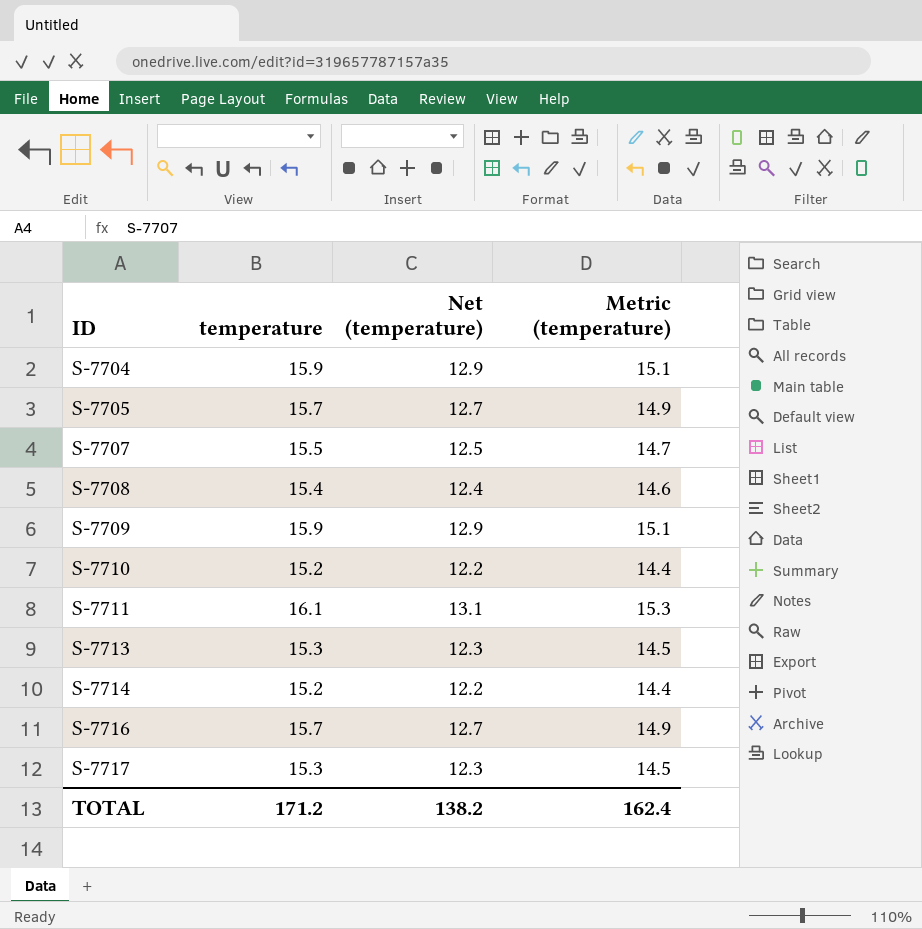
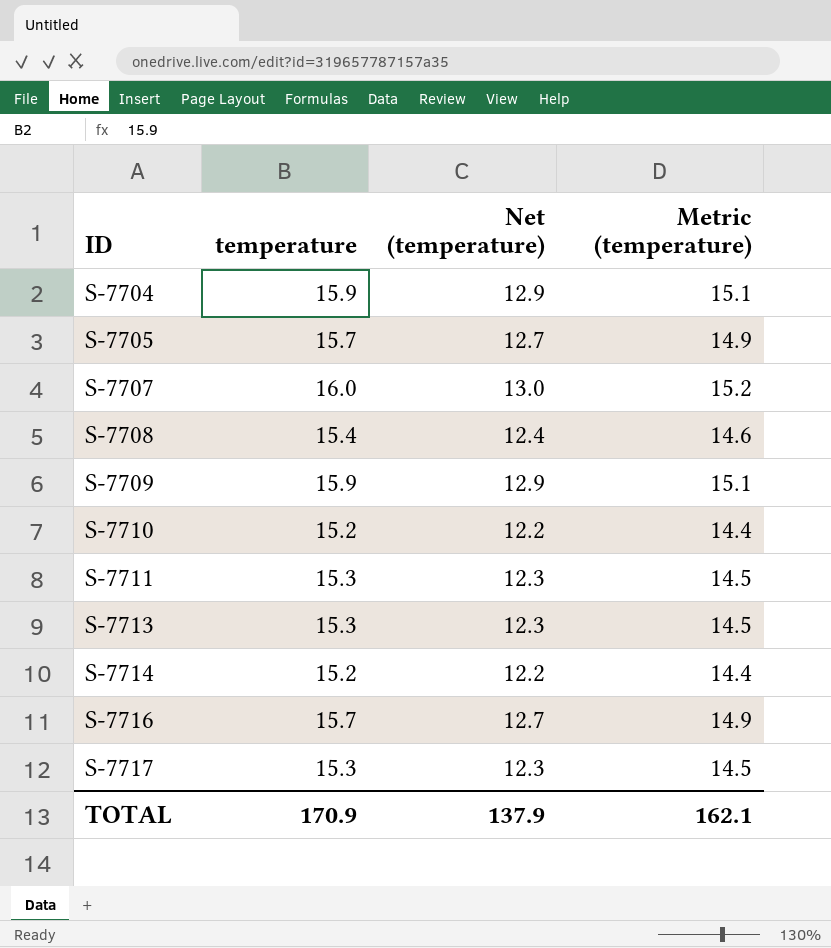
S-7707 | temperature: 15.5 -> 16.0
S-7707 | Net (temperature): 12.5 -> 13.0
S-7707 | Metric (temperature): 14.7 -> 15.2
S-7711 | temperature: 16.1 -> 15.3
S-7711 | Net (temperature): 13.1 -> 12.3
S-7711 | Metric (temperature): 15.3 -> 14.5
TOTAL | temperature: 171.2 -> 170.9
TOTAL | Net (temperature): 138.2 -> 137.9
TOTAL | Metric (temperature): 162.4 -> 162.1

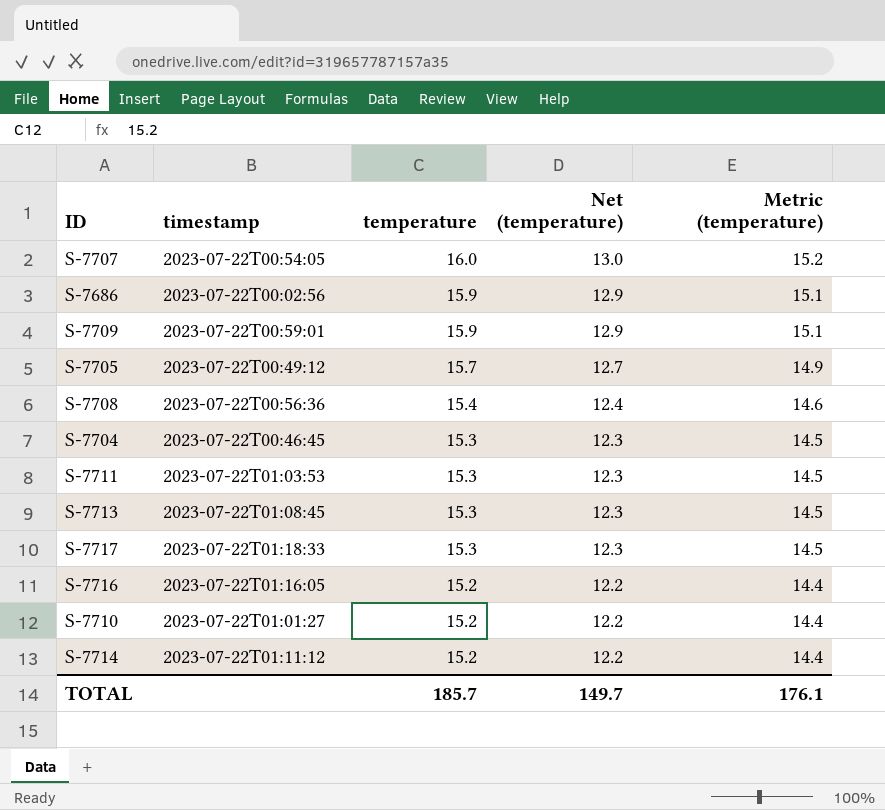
row order: ID ascending -> temperature descending
column timestamp | position: none -> 2
row S-7686: none -> 2023-07-22T00:02:56 | 15.9 | 12.9 | 15.1
S-7704 | temperature: 15.9 -> 15.3
S-7704 | Net (temperature): 12.9 -> 12.3
S-7704 | Metric (temperature): 15.1 -> 14.5
S-7716 | temperature: 15.7 -> 15.2
S-7716 | Net (temperature): 12.7 -> 12.2
S-7716 | Metric (temperature): 14.9 -> 14.4
TOTAL | temperature: 170.9 -> 185.7
TOTAL | Net (temperature): 137.9 -> 149.7
TOTAL | Metric (temperature): 162.1 -> 176.1

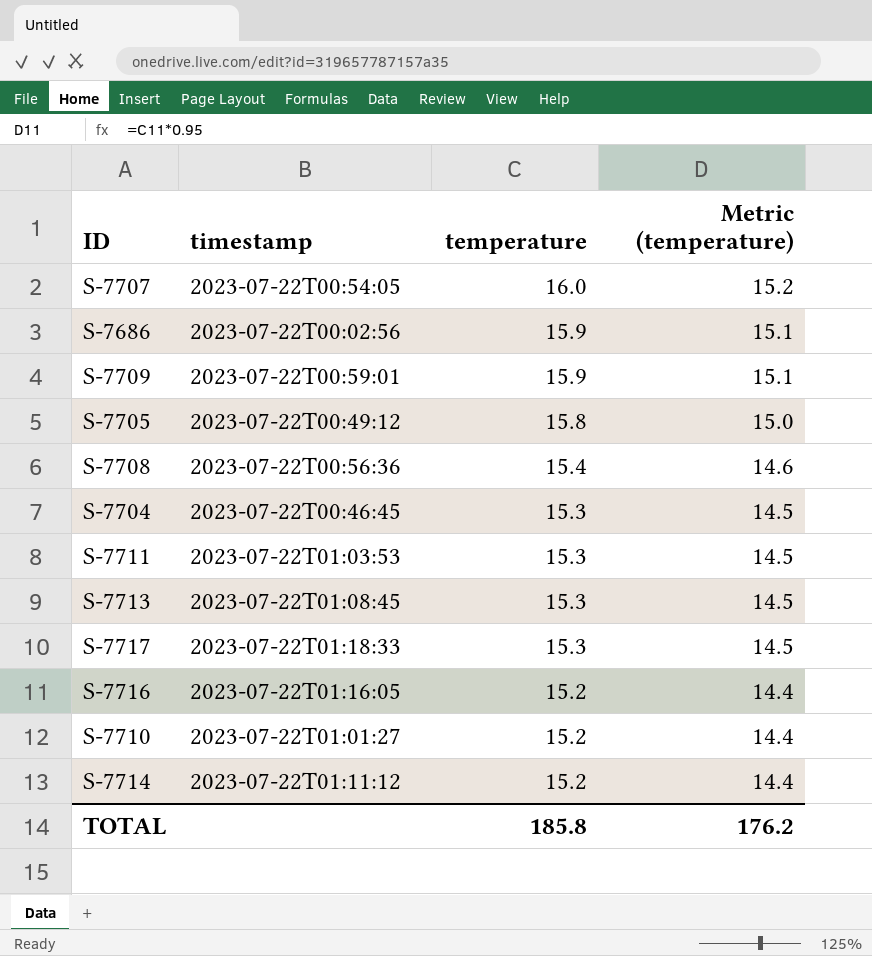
column Net (temperature) | formula: [temperature] - 3 -> none
S-7705 | temperature: 15.7 -> 15.8
S-7705 | Metric (temperature): 14.9 -> 15.0
TOTAL | temperature: 185.7 -> 185.8
TOTAL | Metric (temperature): 176.1 -> 176.2

